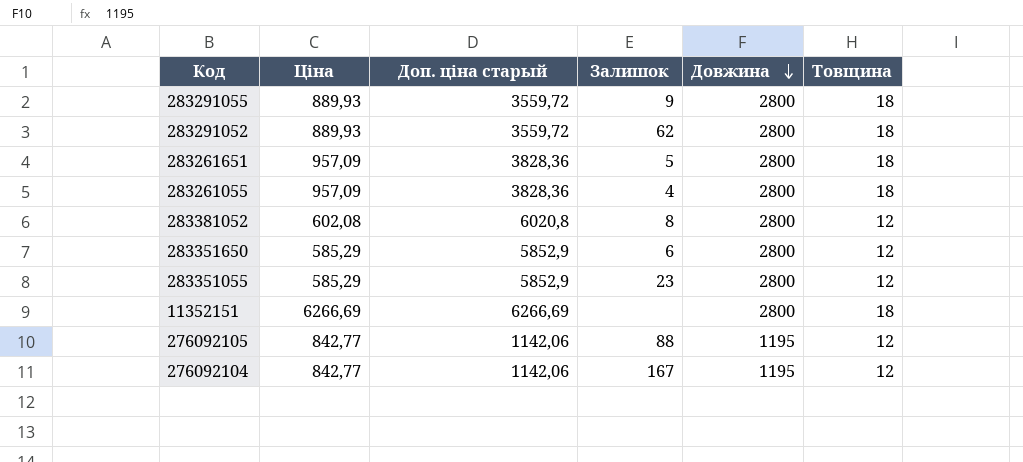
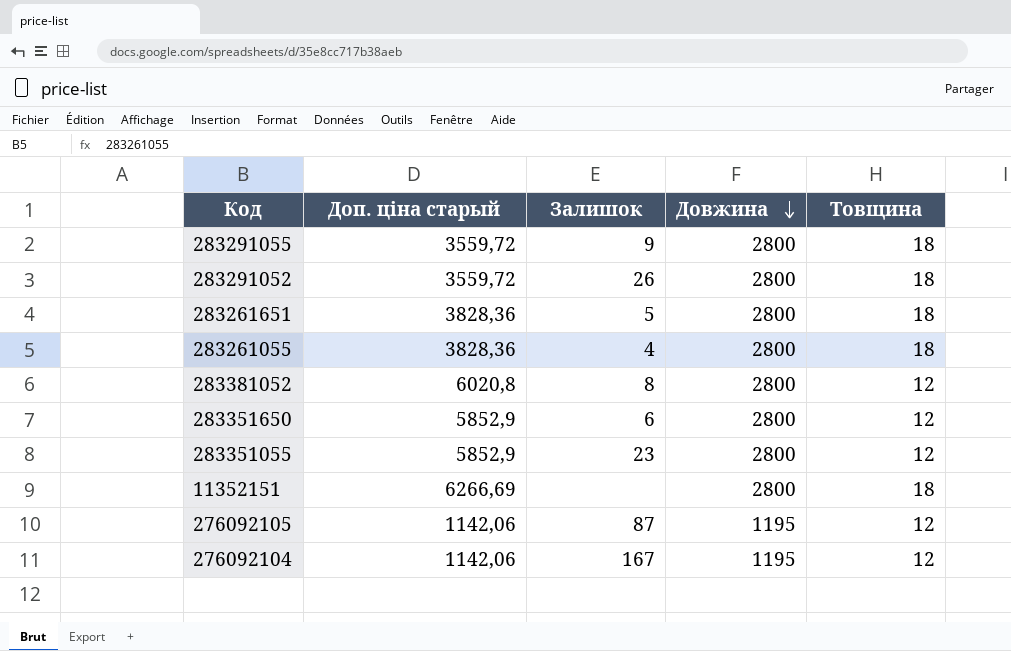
column Ціна | position: 2 -> none
283291052 | Залишок: 62 -> 26
276092105 | Залишок: 88 -> 87

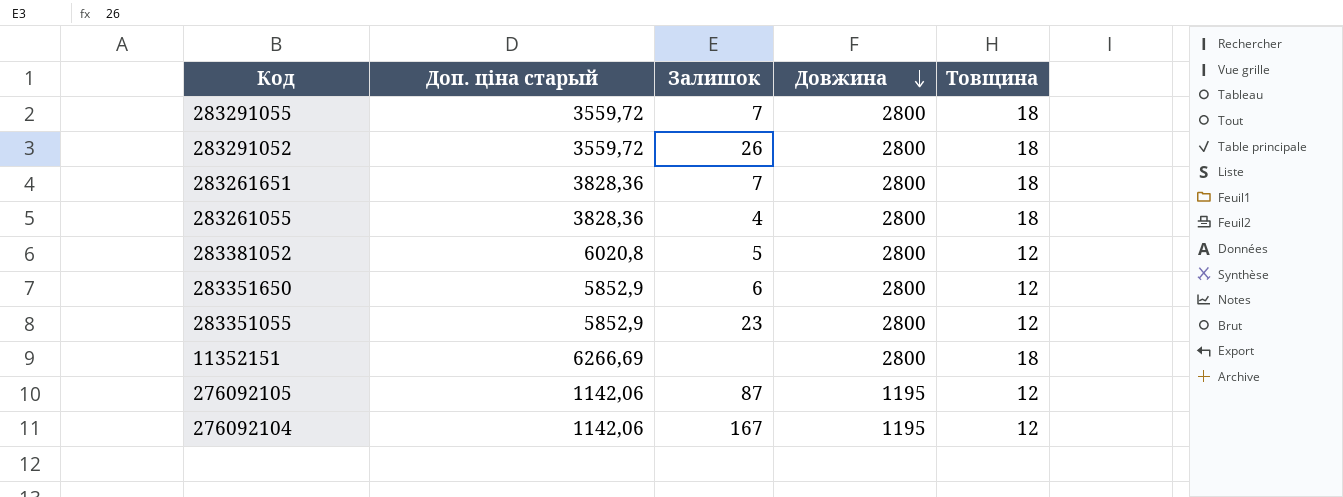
283291055 | Залишок: 9 -> 7
283261651 | Залишок: 5 -> 7
283381052 | Залишок: 8 -> 5

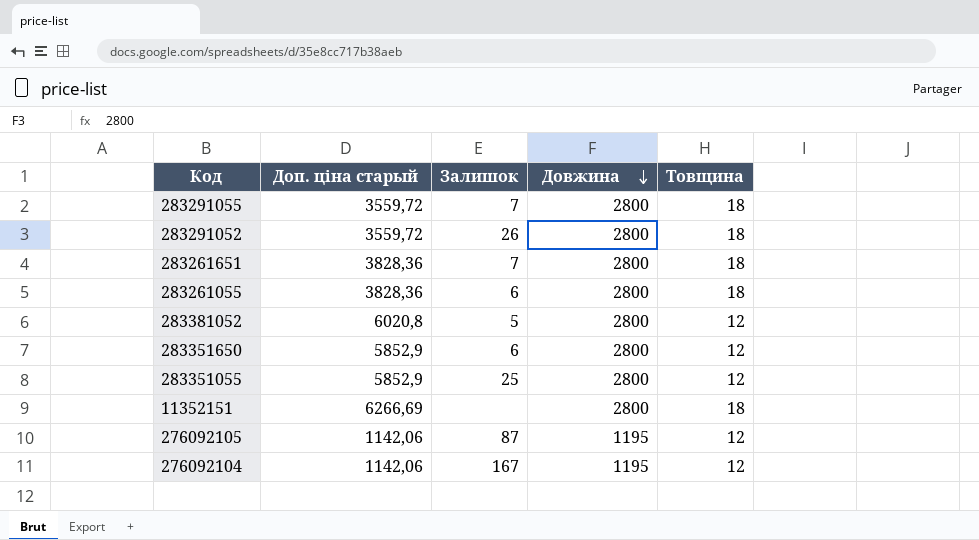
283261055 | Залишок: 4 -> 6
283351055 | Залишок: 23 -> 25

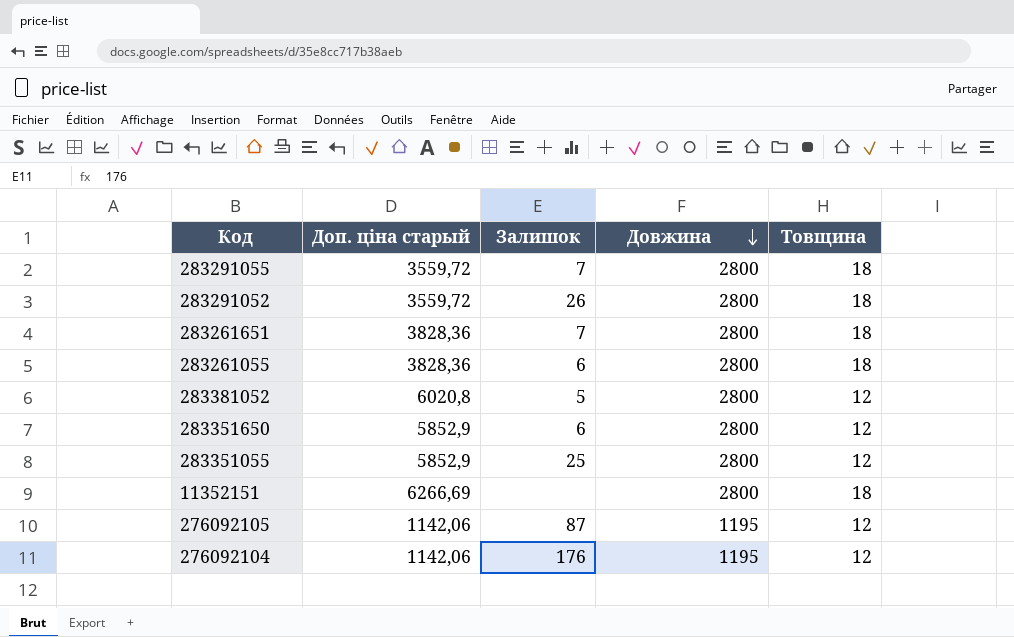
276092104 | Залишок: 167 -> 176

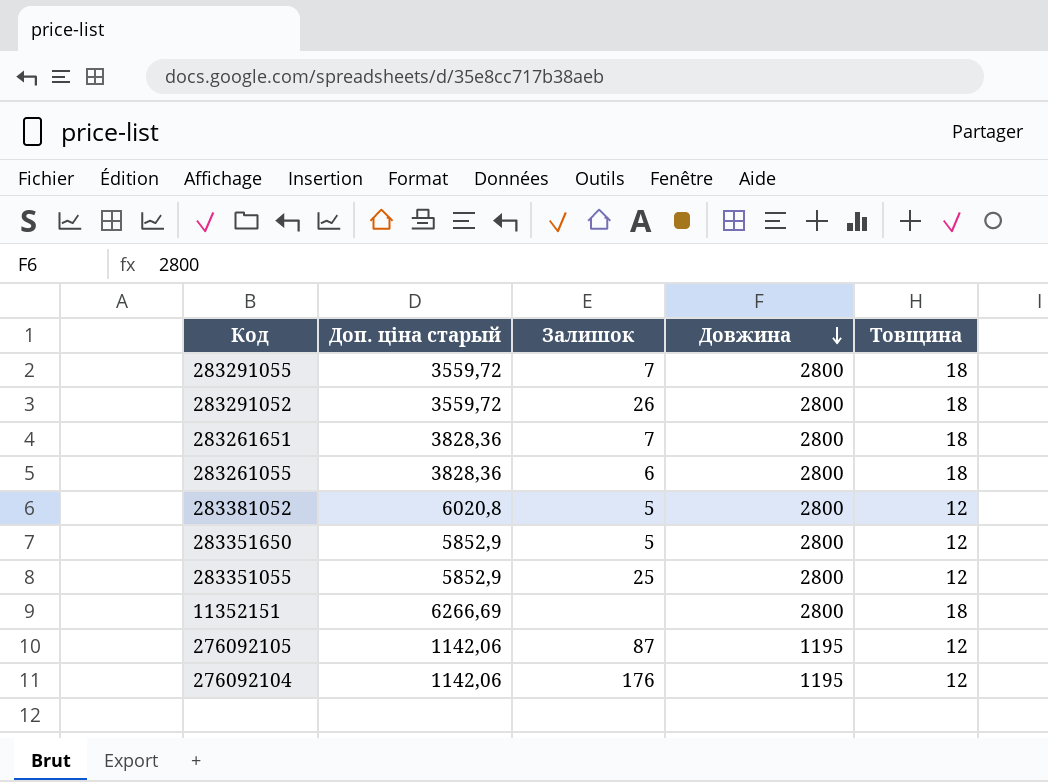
283351650 | Залишок: 6 -> 5

